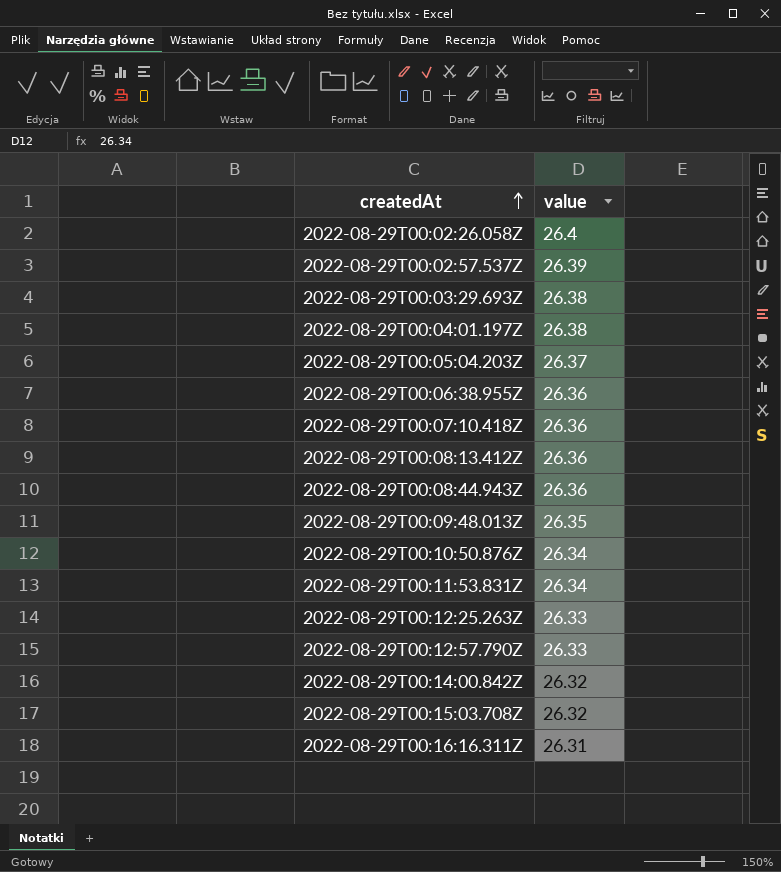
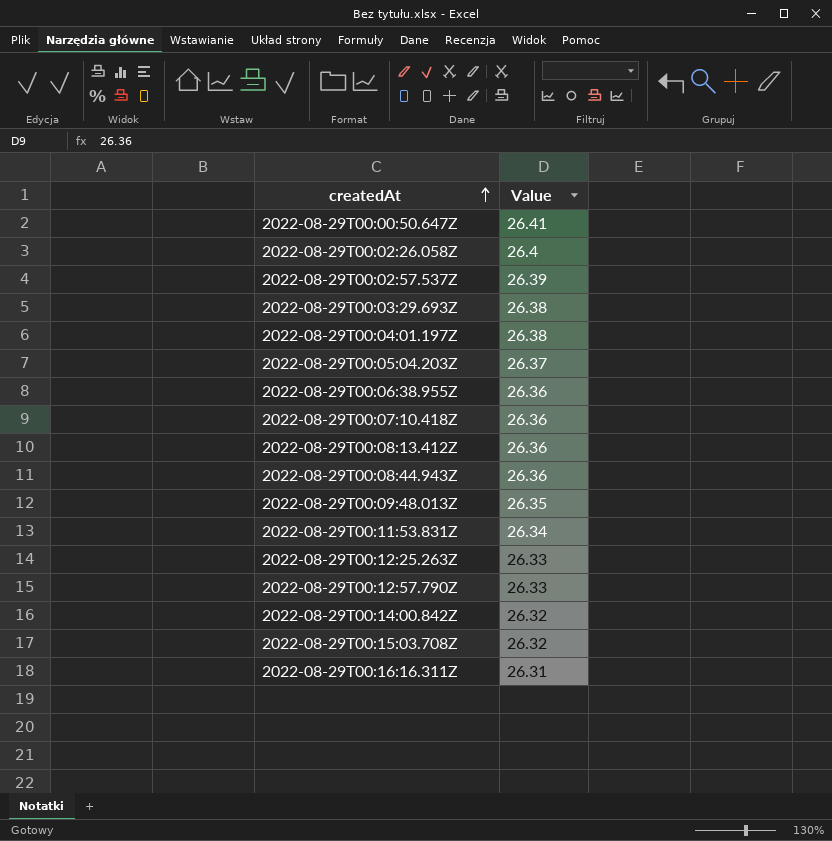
column name: value -> Value
row 2022-08-29T00:10:50.876Z: 26.34 -> none
row 2022-08-29T00:00:50.647Z: none -> 26.41

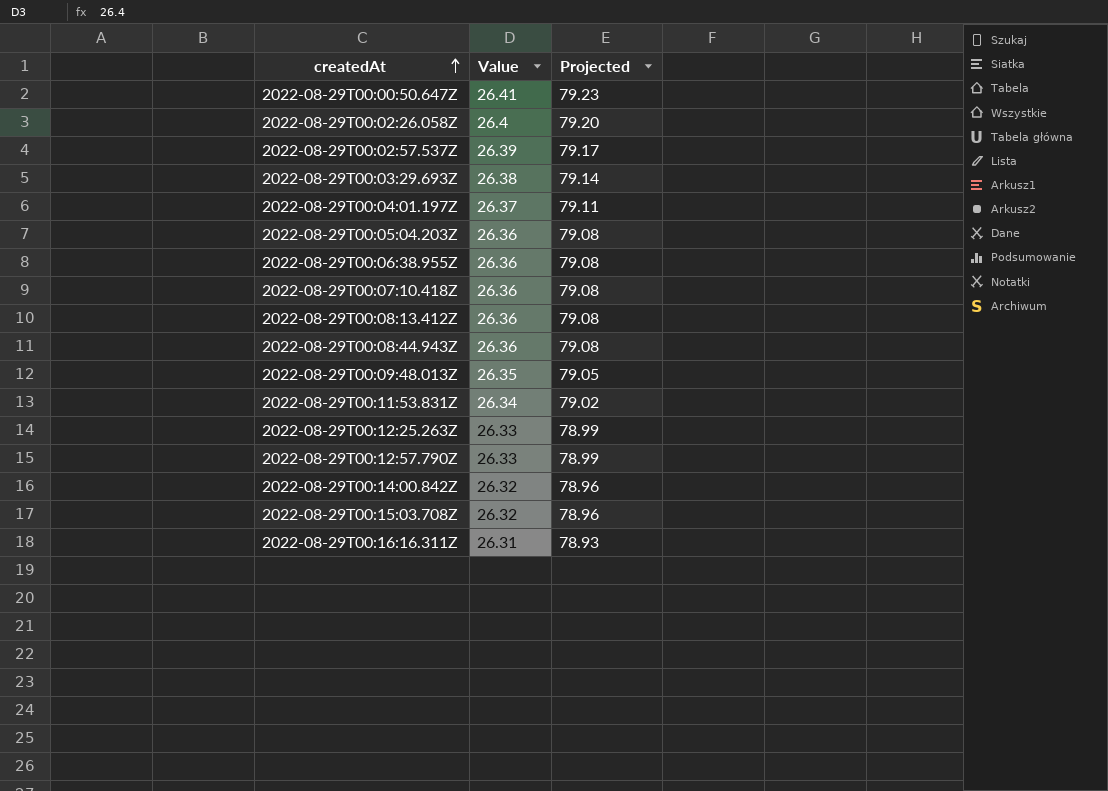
column Projected | formula: none -> [Value] * 3
2022-08-29T00:04:01.197Z | Value: 26.38 -> 26.37
2022-08-29T00:05:04.203Z | Value: 26.37 -> 26.36

